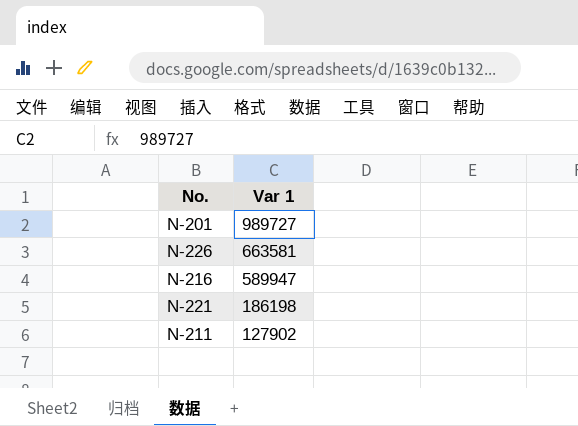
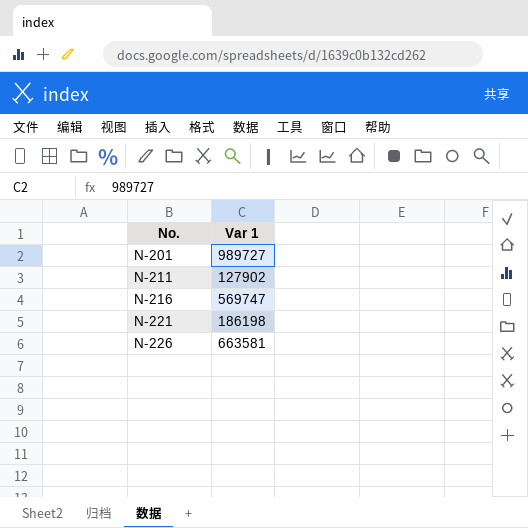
row order: Var 1 descending -> No. ascending
N-216 | Var 1: 589947 -> 569747

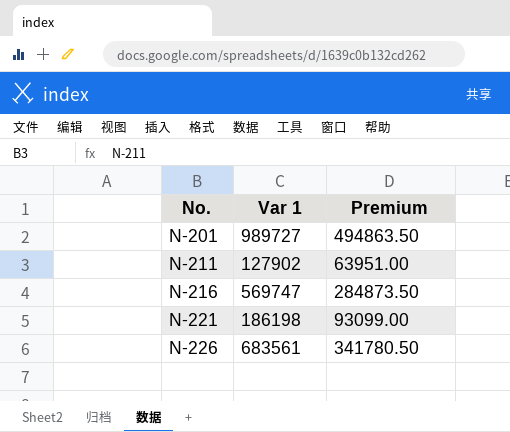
column Premium | formula: none -> [Var 1] * 0.5
N-226 | Var 1: 663581 -> 683561

